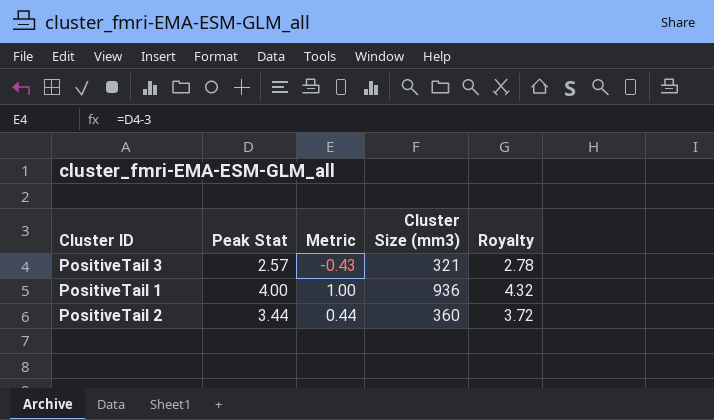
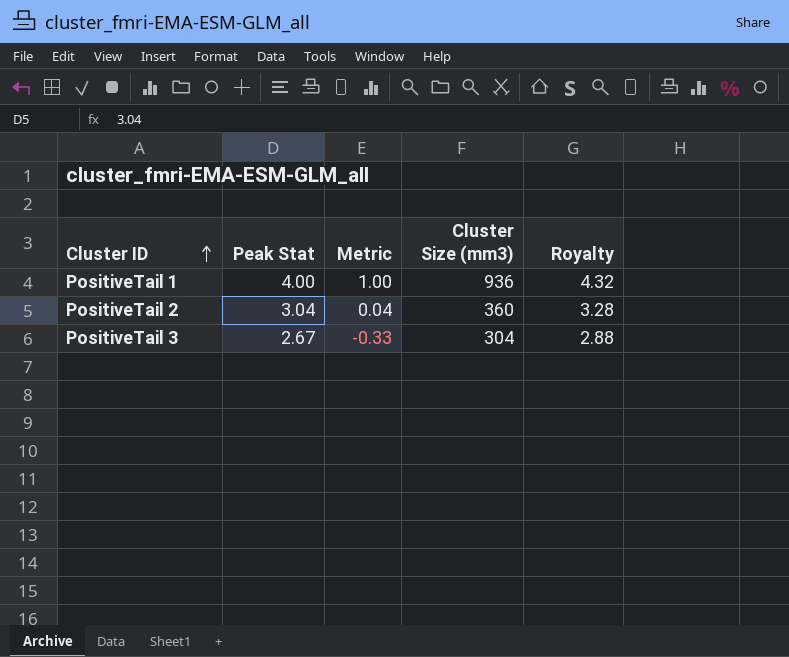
row order: none -> Cluster ID ascending
PositiveTail 2 | Peak Stat: 3.44 -> 3.04
PositiveTail 2 | Metric: 0.44 -> 0.04
PositiveTail 2 | Royalty: 3.72 -> 3.28
PositiveTail 3 | Peak Stat: 2.57 -> 2.67
PositiveTail 3 | Metric: -0.43 -> -0.33
PositiveTail 3 | Cluster Size (mm3): 321 -> 304
PositiveTail 3 | Royalty: 2.78 -> 2.88

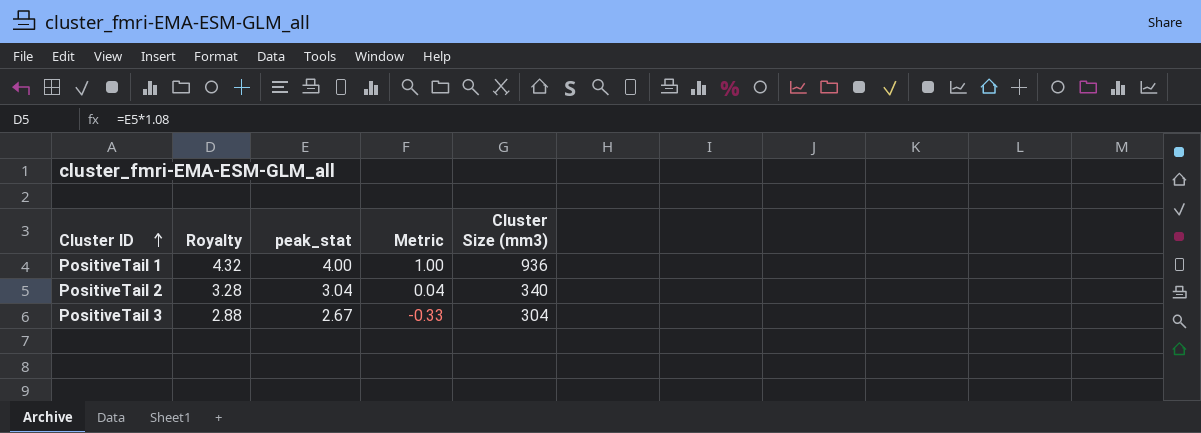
column Royalty | position: 5 -> 2
column name: Peak Stat -> peak_stat
PositiveTail 2 | Cluster Size (mm3): 360 -> 340

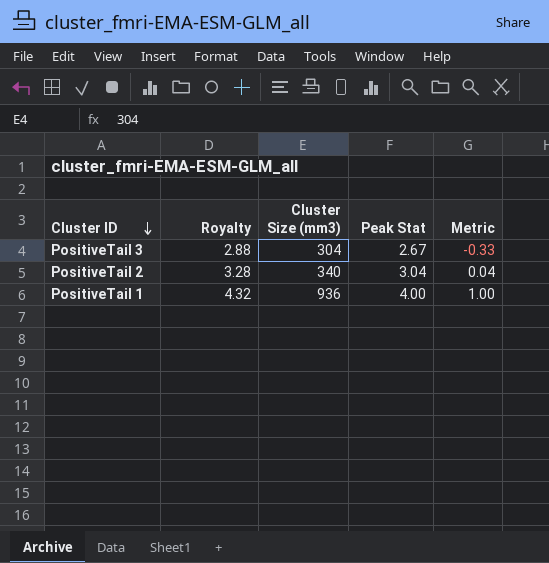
row order: Cluster ID ascending -> Cluster ID descending
column Cluster Size (mm3) | position: 5 -> 3
column name: peak_stat -> Peak Stat

